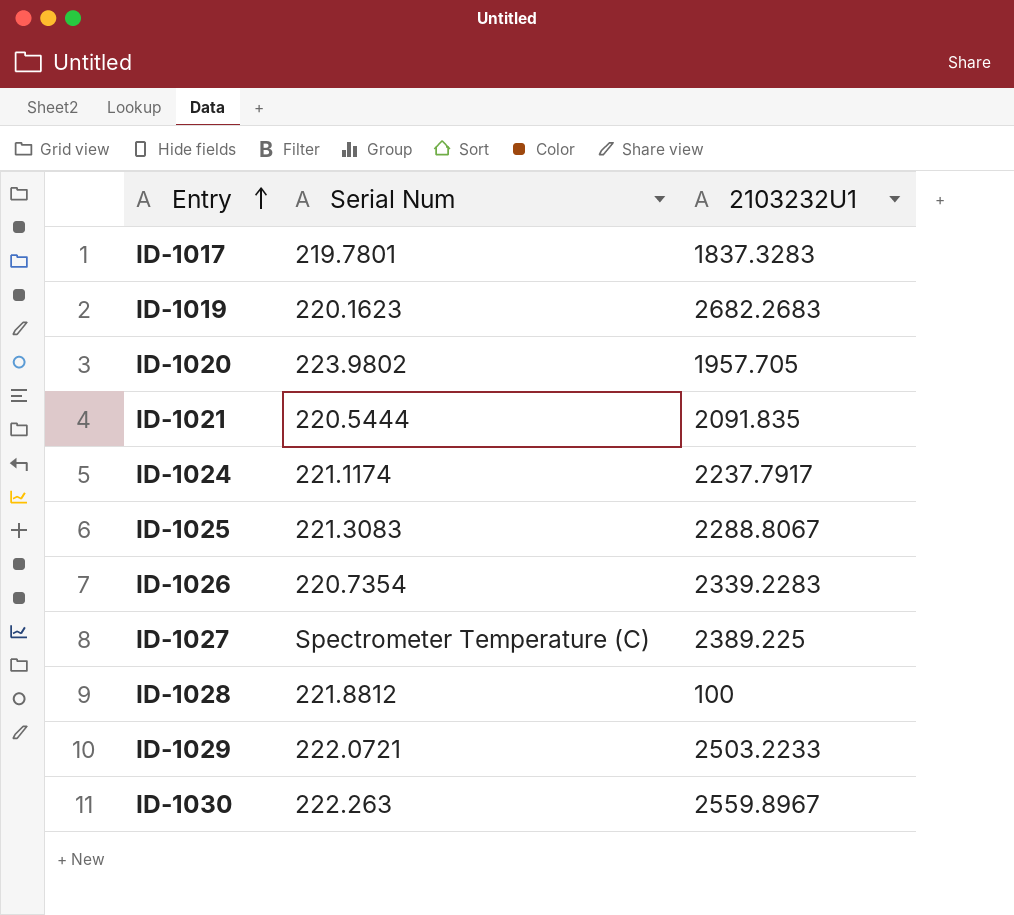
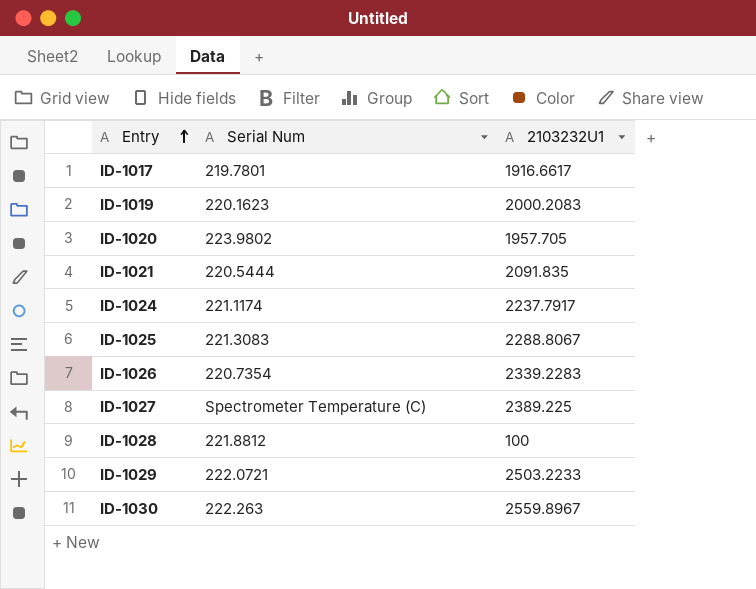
ID-1017 | 2103232U1: 1837.3283 -> 1916.6617
ID-1019 | 2103232U1: 2682.2683 -> 2000.2083

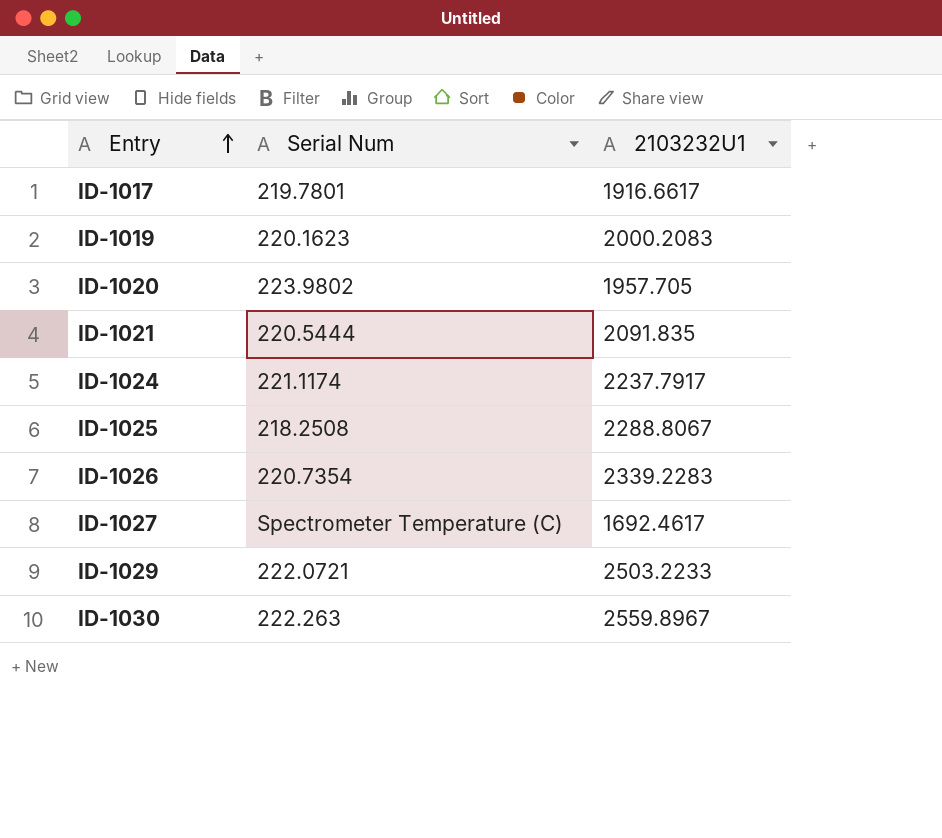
row ID-1028: 221.8812 | 100 -> none
ID-1025 | Serial Num: 221.3083 -> 218.2508
ID-1027 | 2103232U1: 2389.225 -> 1692.4617

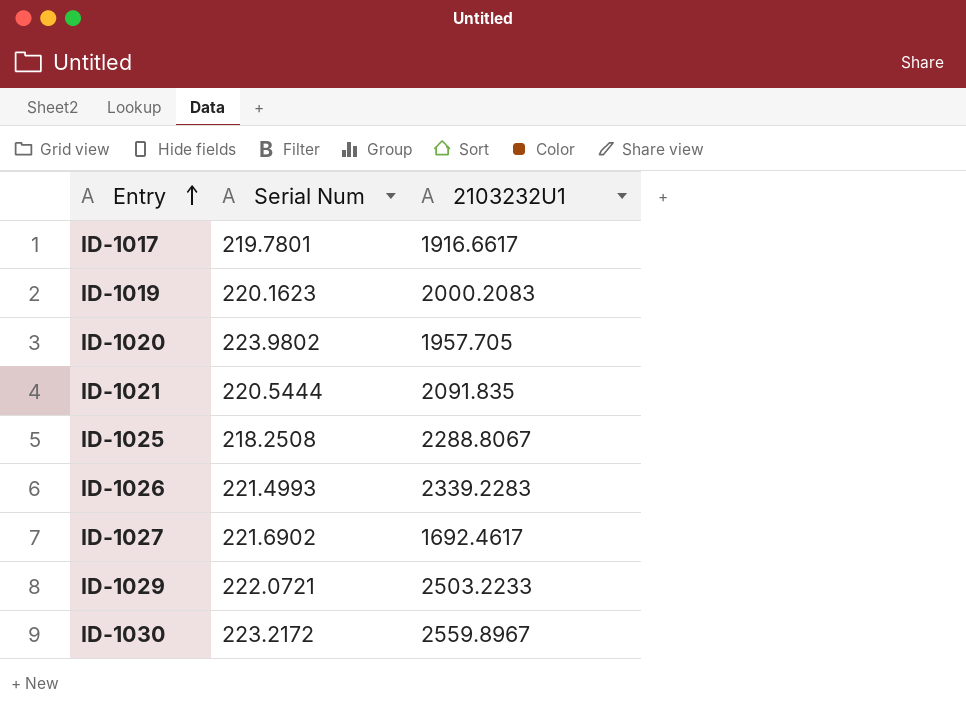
row ID-1024: 221.1174 | 2237.7917 -> none
ID-1026 | Serial Num: 220.7354 -> 221.4993
ID-1027 | Serial Num: Spectrometer Temperature (C) -> 221.6902
ID-1030 | Serial Num: 222.263 -> 223.2172

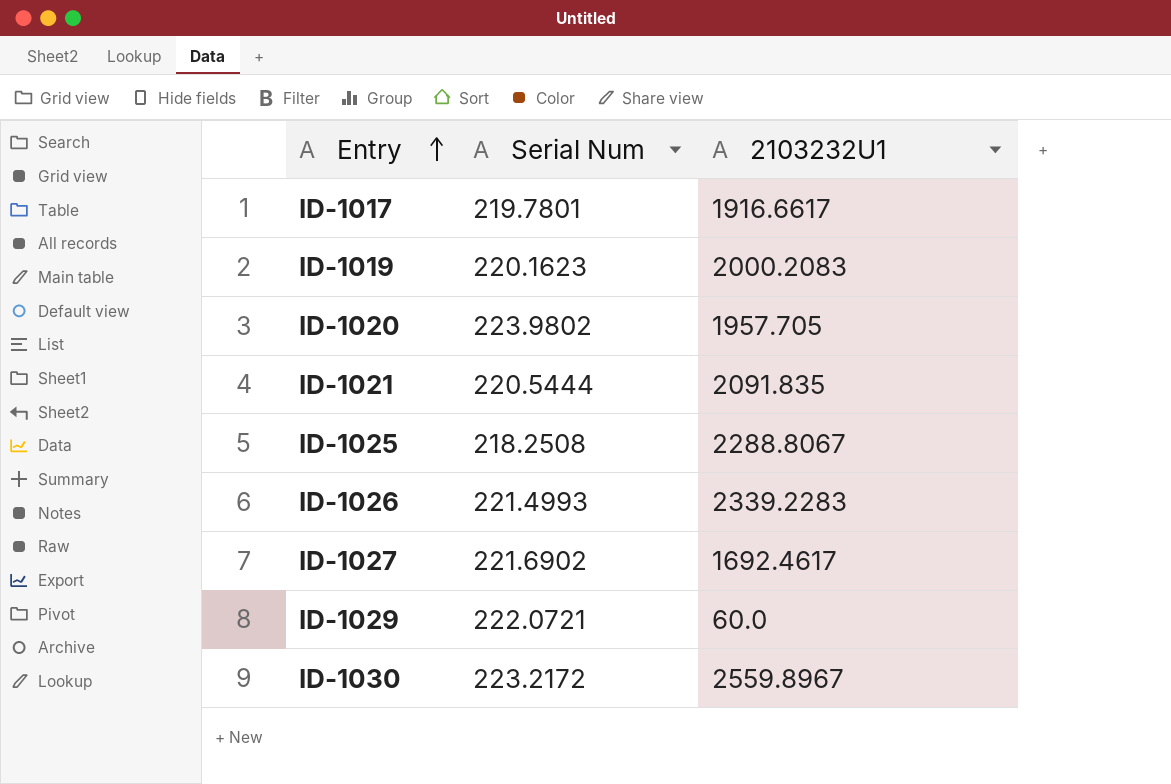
ID-1029 | 2103232U1: 2503.2233 -> 60.0

